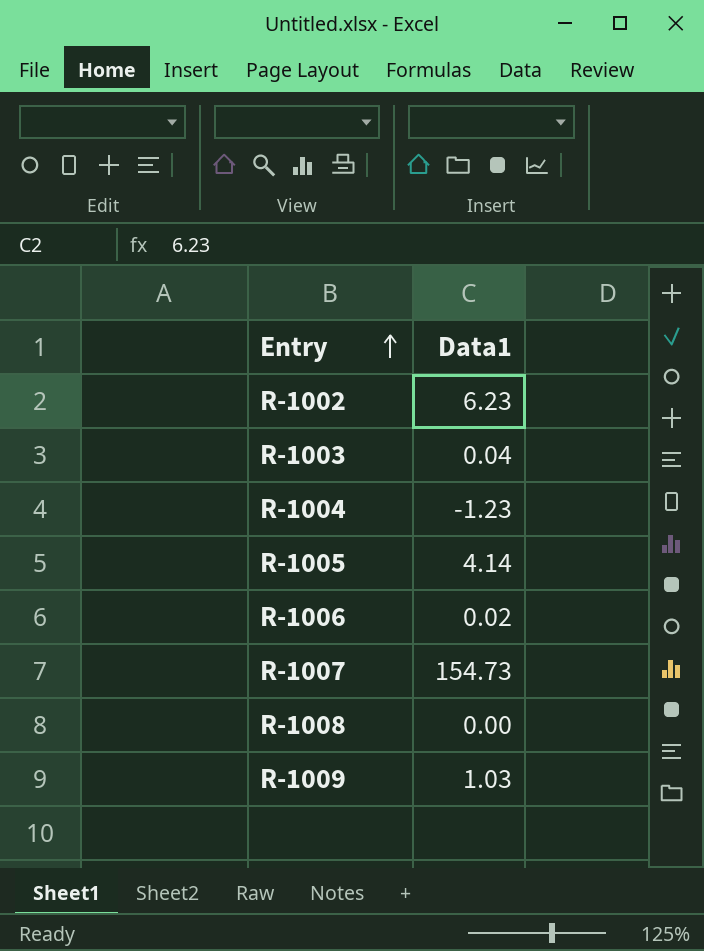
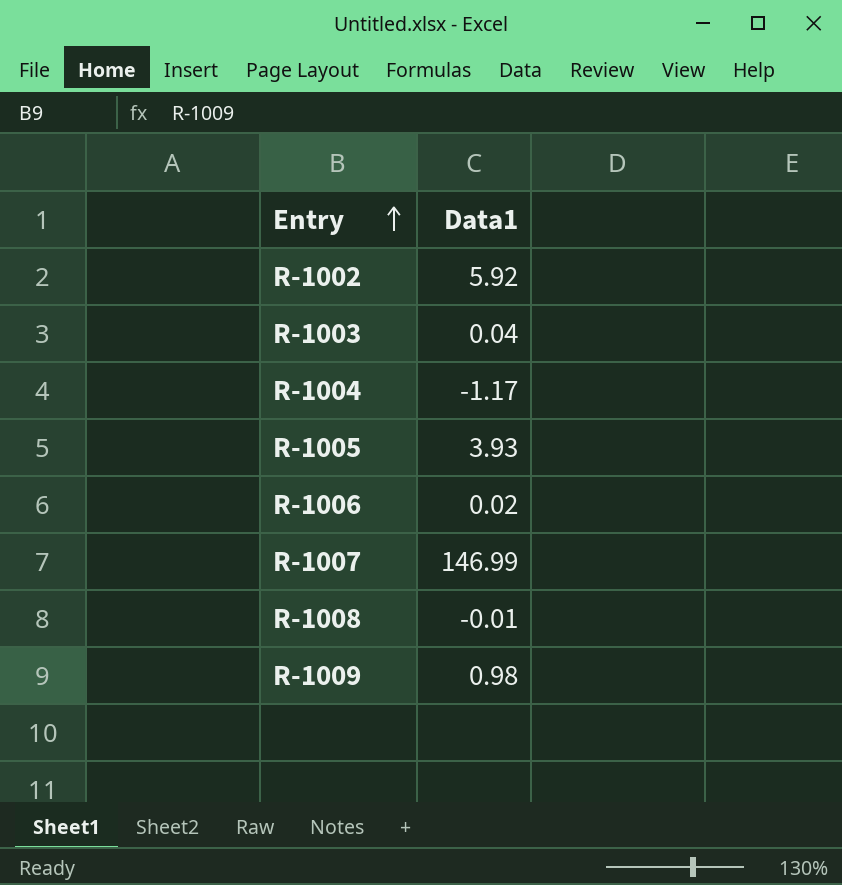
R-1002 | Data1: 6.23 -> 5.92
R-1004 | Data1: -1.23 -> -1.17
R-1005 | Data1: 4.14 -> 3.93
R-1007 | Data1: 154.73 -> 146.99
R-1008 | Data1: 0.00 -> -0.01
R-1009 | Data1: 1.03 -> 0.98

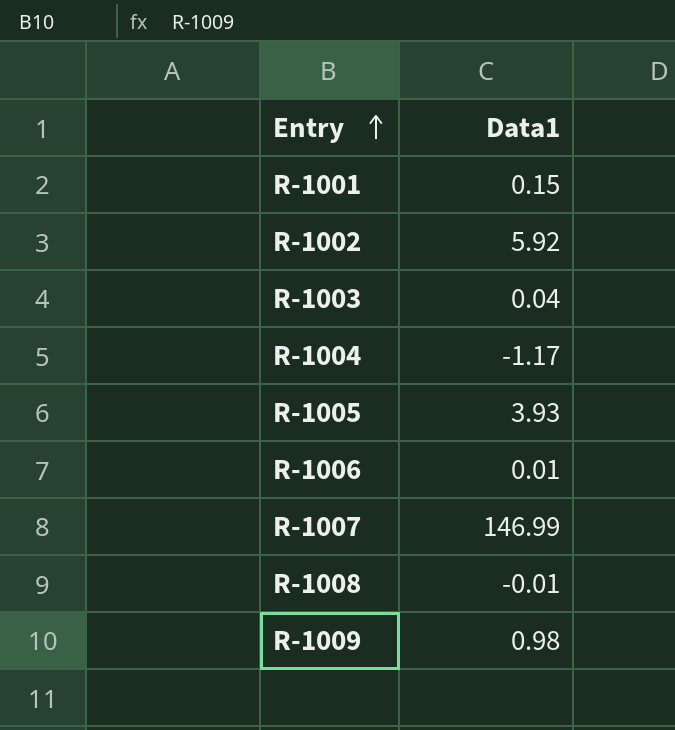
row R-1001: none -> 0.15
R-1006 | Data1: 0.02 -> 0.01

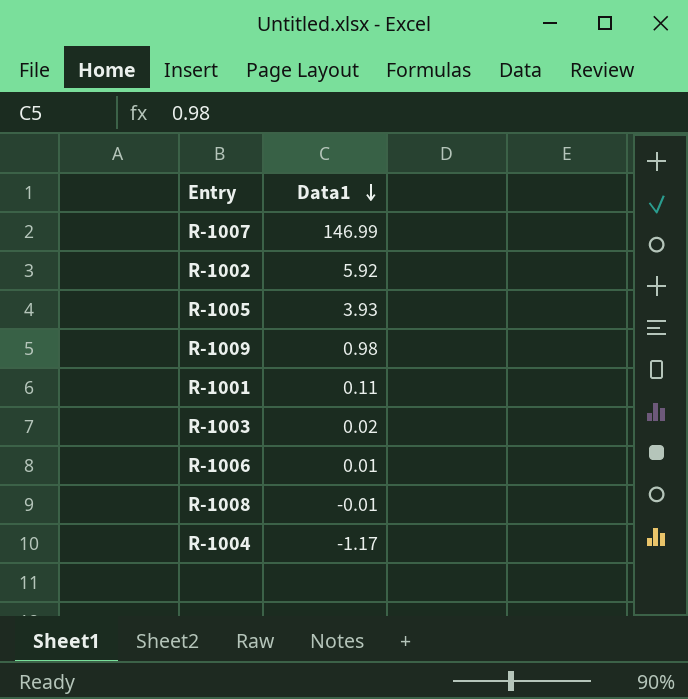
row order: Entry ascending -> Data1 descending
R-1001 | Data1: 0.15 -> 0.11
R-1003 | Data1: 0.04 -> 0.02

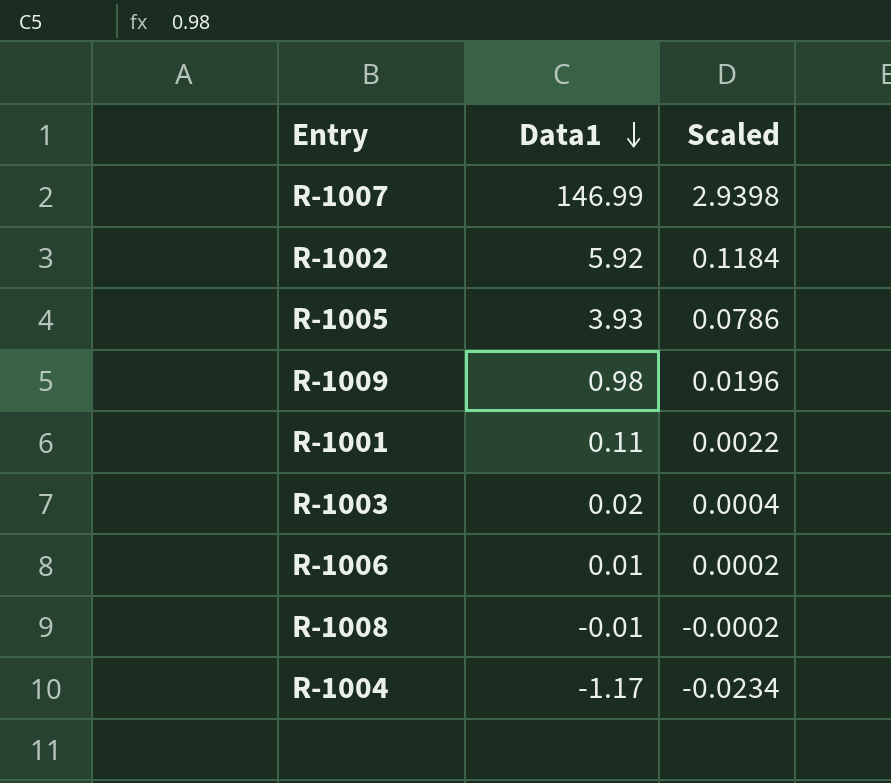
column Scaled | formula: none -> [Data1] * 0.02

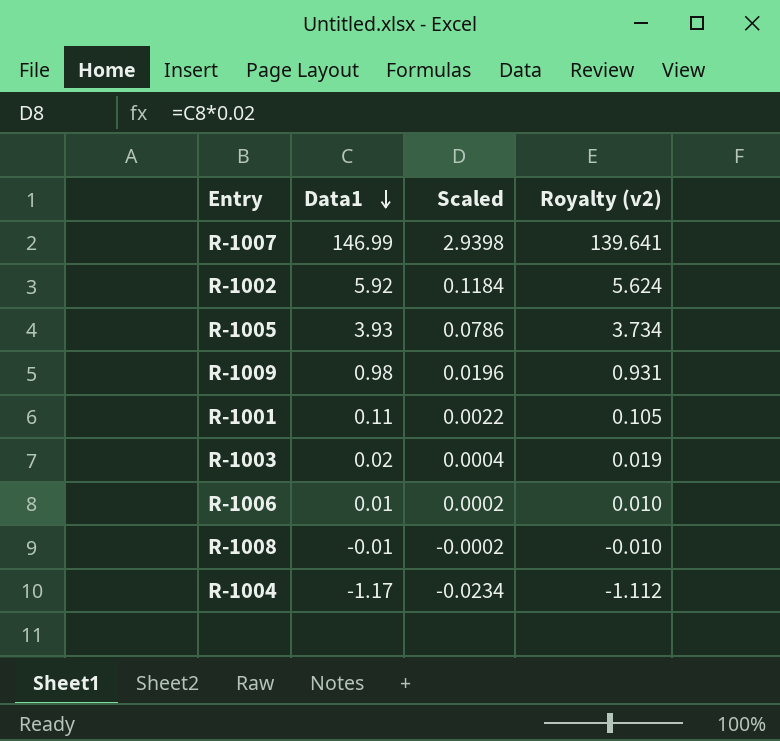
column Royalty (v2) | formula: none -> [Data1] * 0.95

